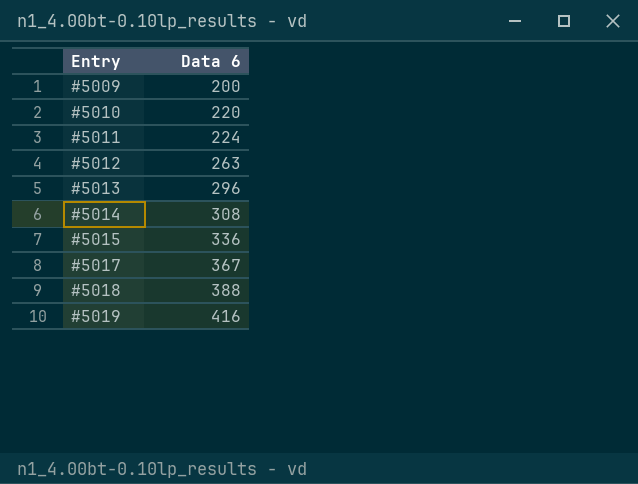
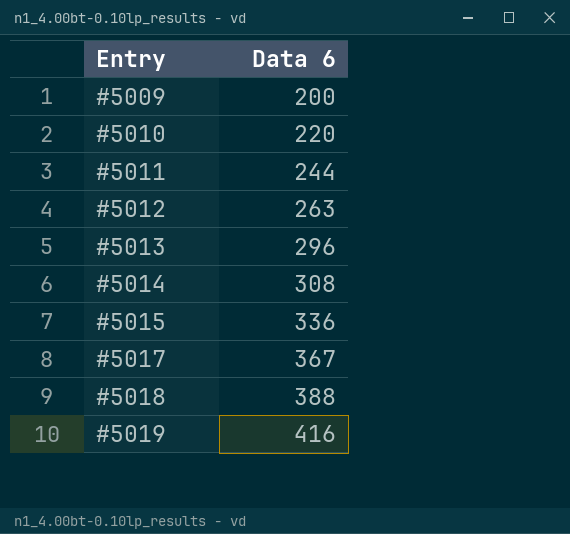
#5011 | Data 6: 224 -> 244

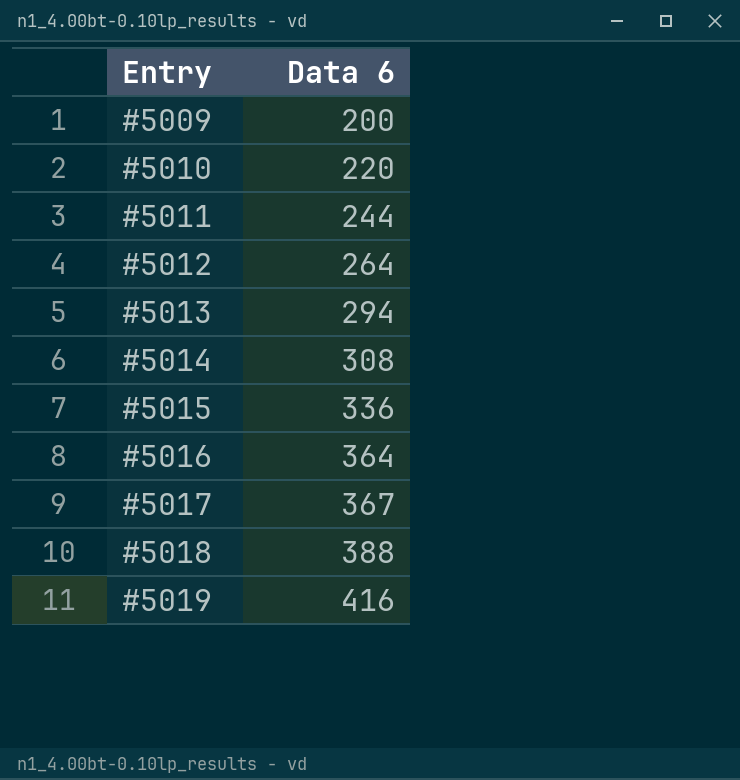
#5012 | Data 6: 263 -> 264
#5013 | Data 6: 296 -> 294
row #5016: none -> 364

